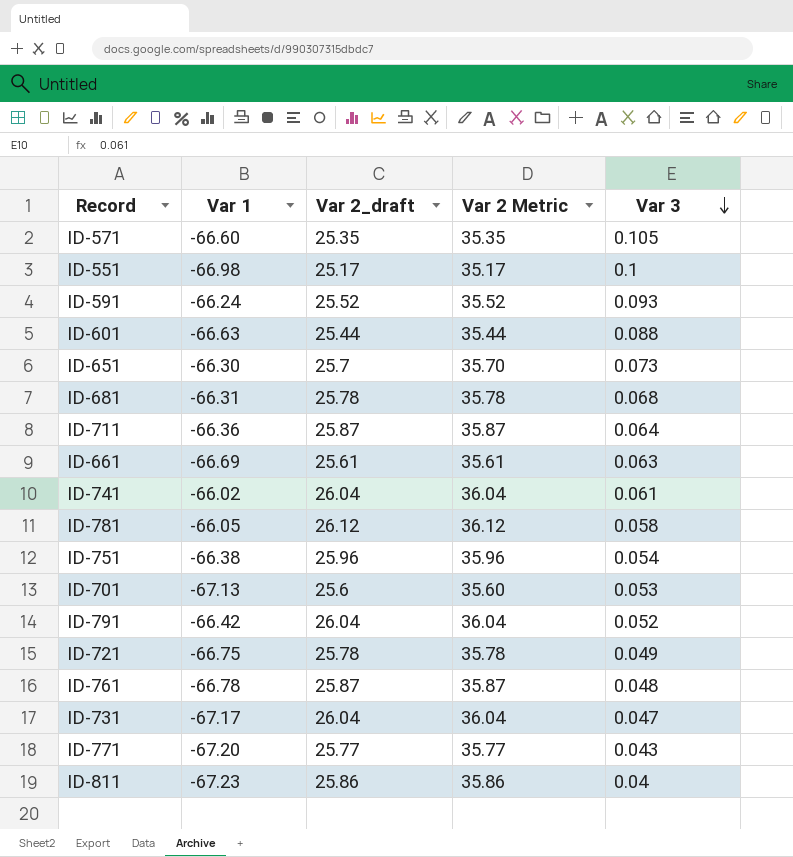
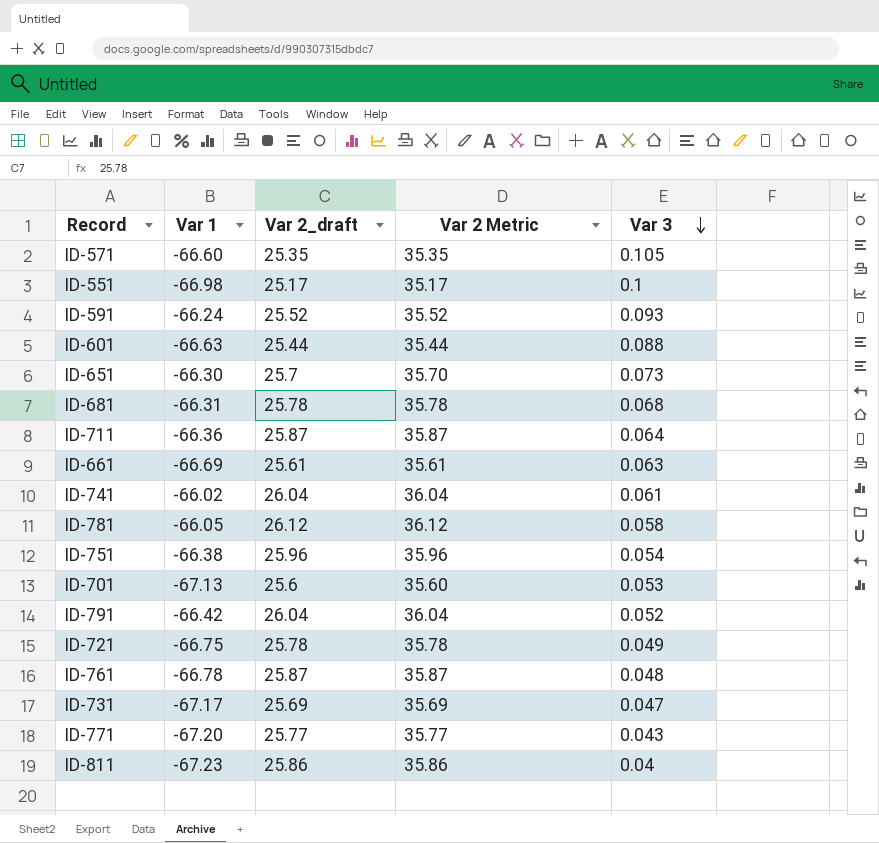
ID-731 | Var 2_draft: 26.04 -> 25.69
ID-731 | Var 2 Metric: 36.04 -> 35.69

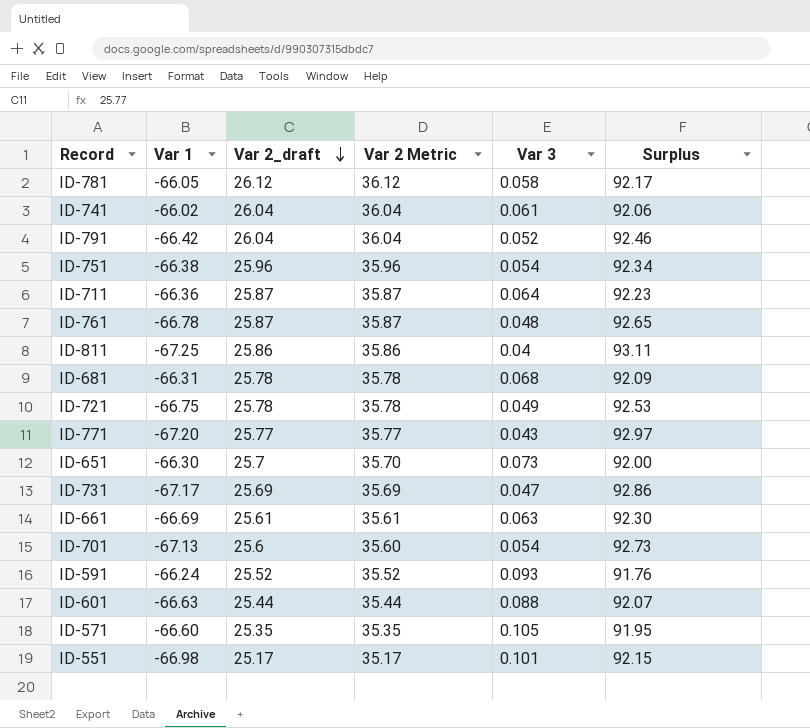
row order: Var 3 descending -> Var 2_draft descending
column Surplus | formula: none -> [Var 2_draft] - [Var 1]
ID-811 | Var 1: -67.23 -> -67.25
ID-701 | Var 3: 0.053 -> 0.054
ID-551 | Var 3: 0.1 -> 0.101

